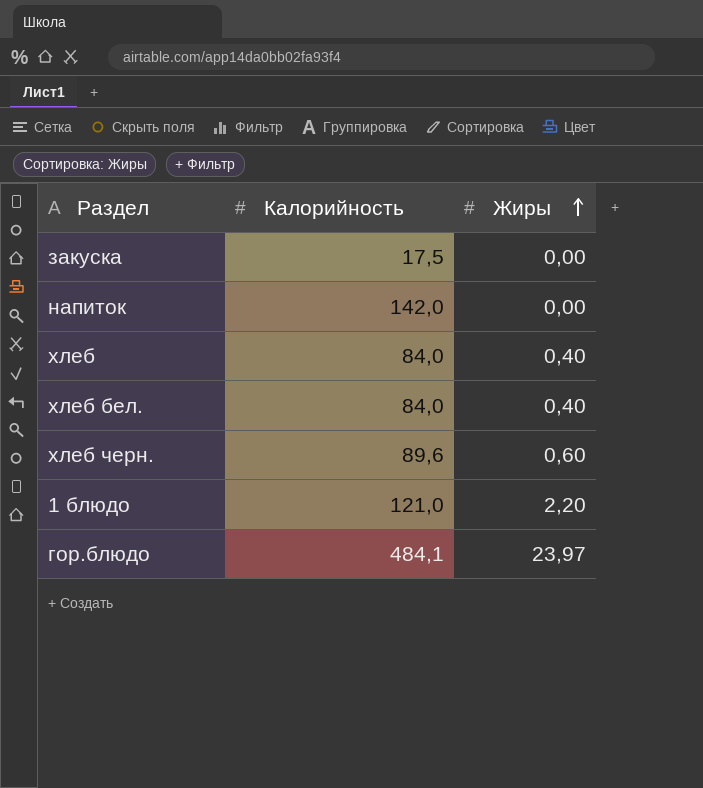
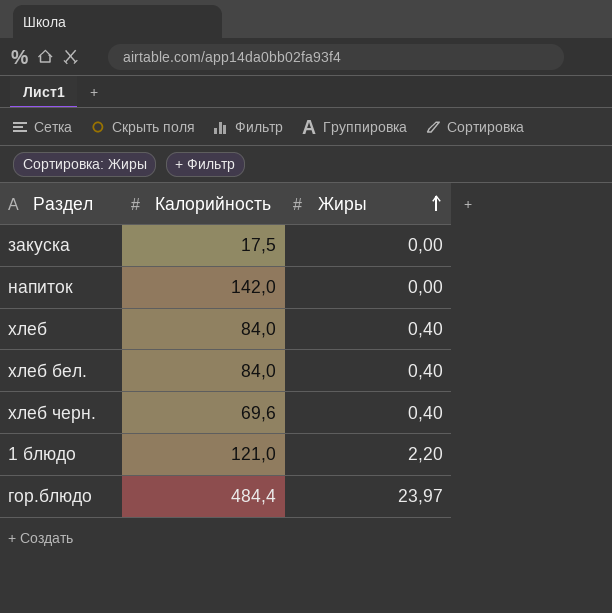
хлеб черн. | Калорийность: 89,6 -> 69,6
хлеб черн. | Жиры: 0,60 -> 0,40
гор.блюдо | Калорийность: 484,1 -> 484,4

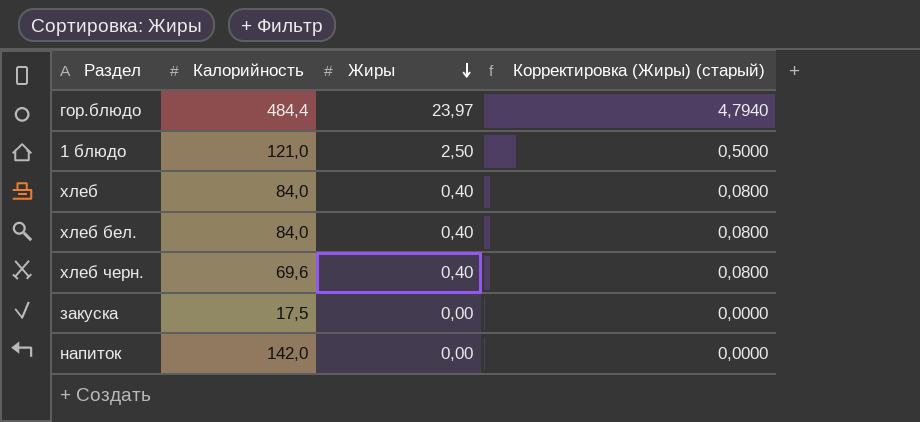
row order: Жиры ascending -> Жиры descending
column Корректировка (Жиры) (старый) | formula: none -> [Жиры] * 0,2
1 блюдо | Жиры: 2,20 -> 2,50

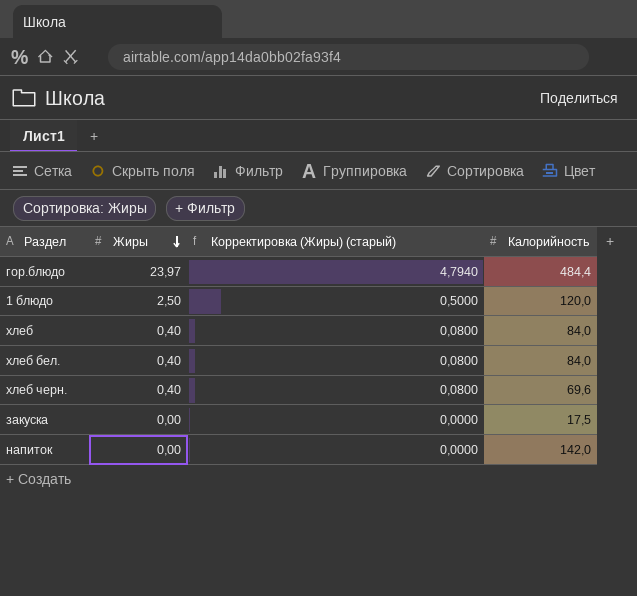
column Калорийность | position: 2 -> 4
1 блюдо | Калорийность: 121,0 -> 120,0

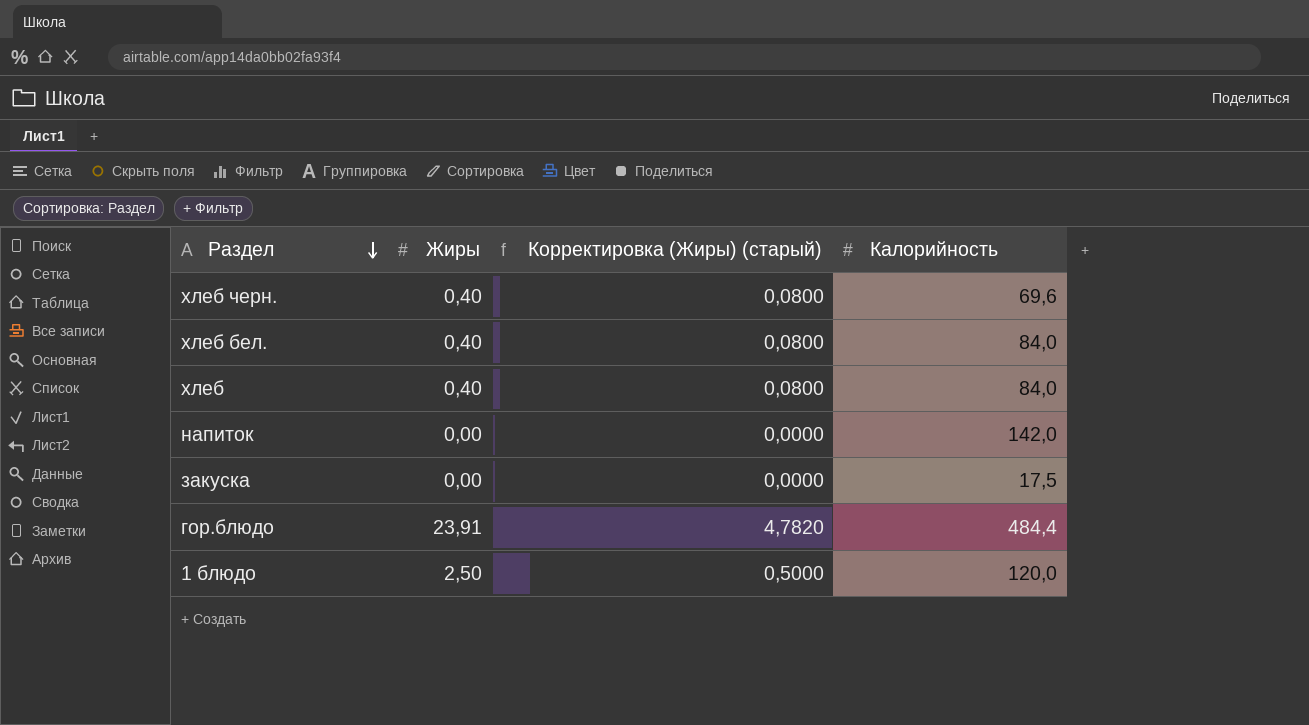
row order: Жиры descending -> Раздел descending
гор.блюдо | Жиры: 23,97 -> 23,91
гор.блюдо | Корректировка (Жиры) (старый): 4,7940 -> 4,7820

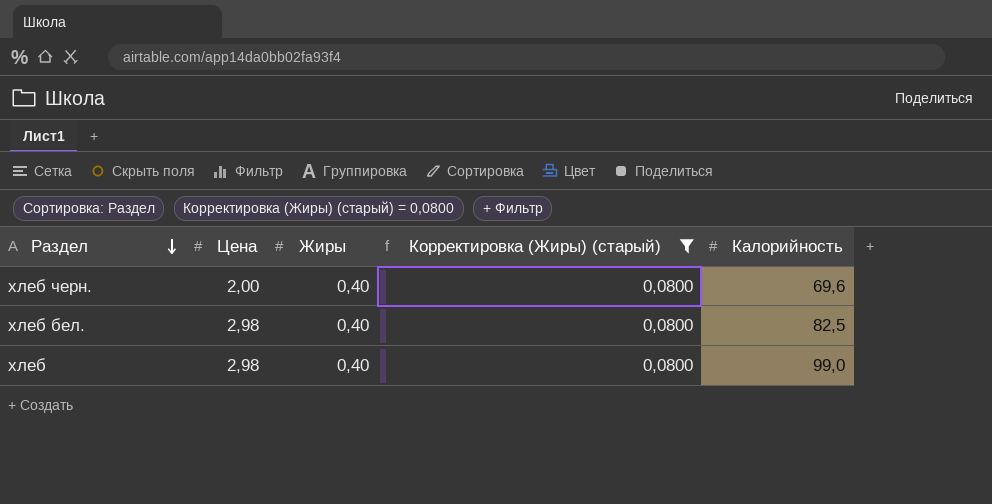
filter: none -> Корректировка (Жиры) (старый) = 0,0800
column Цена | position: none -> 2
хлеб бел. | Калорийность: 84,0 -> 82,5
хлеб | Калорийность: 84,0 -> 99,0

